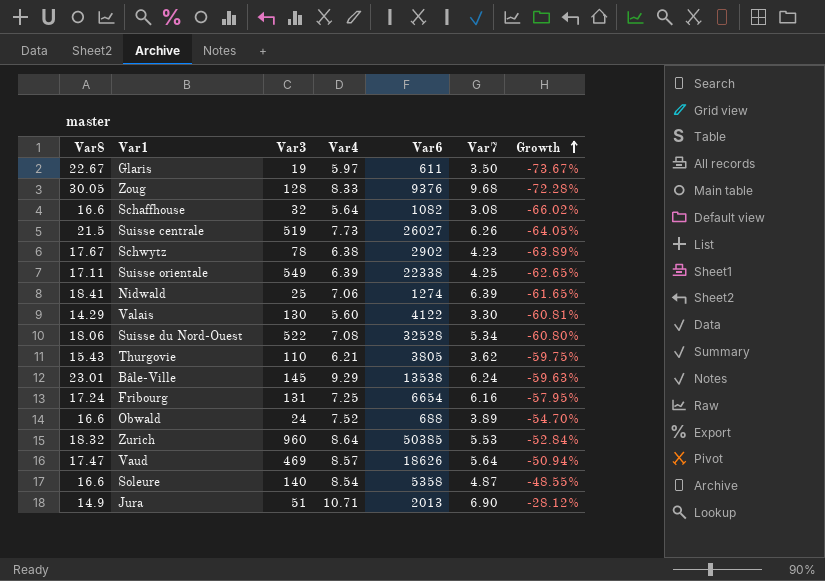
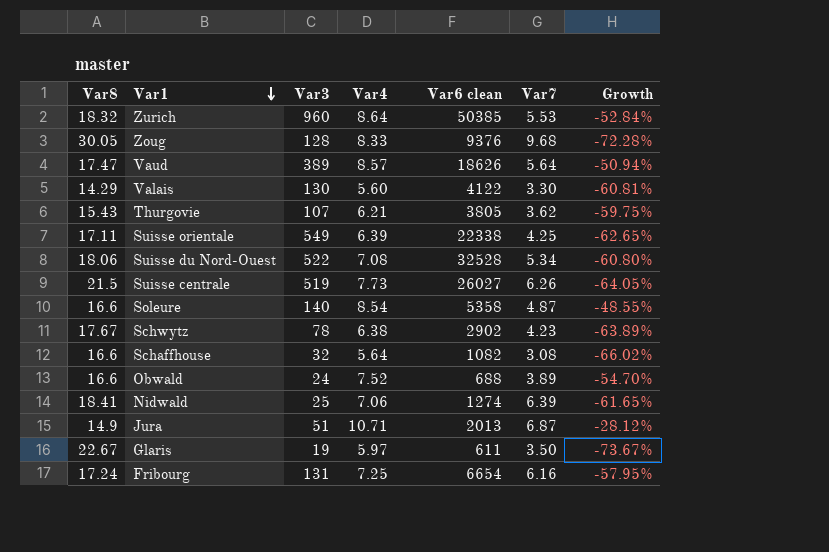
row order: Growth ascending -> Var1 descending
column name: Var6 -> Var6 clean
row Bâle-Ville: 23.01 | 145 | 9.29 | 13538 | 6.24 | -59.63% -> none
Vaud | Var3: 469 -> 389
Thurgovie | Var3: 110 -> 107
Jura | Var7: 6.90 -> 6.87

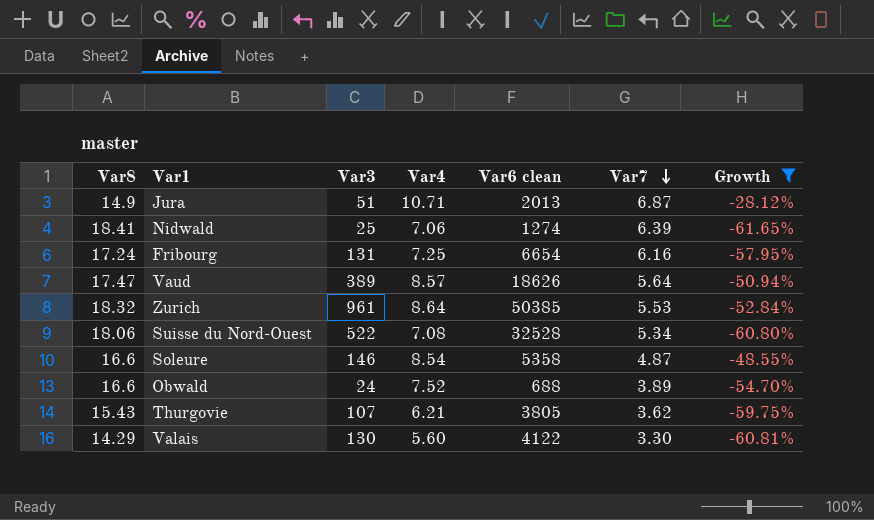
filter: none -> Growth >= -61.65%
row order: Var1 descending -> Var7 descending
Zurich | Var3: 960 -> 961
Soleure | Var3: 140 -> 146

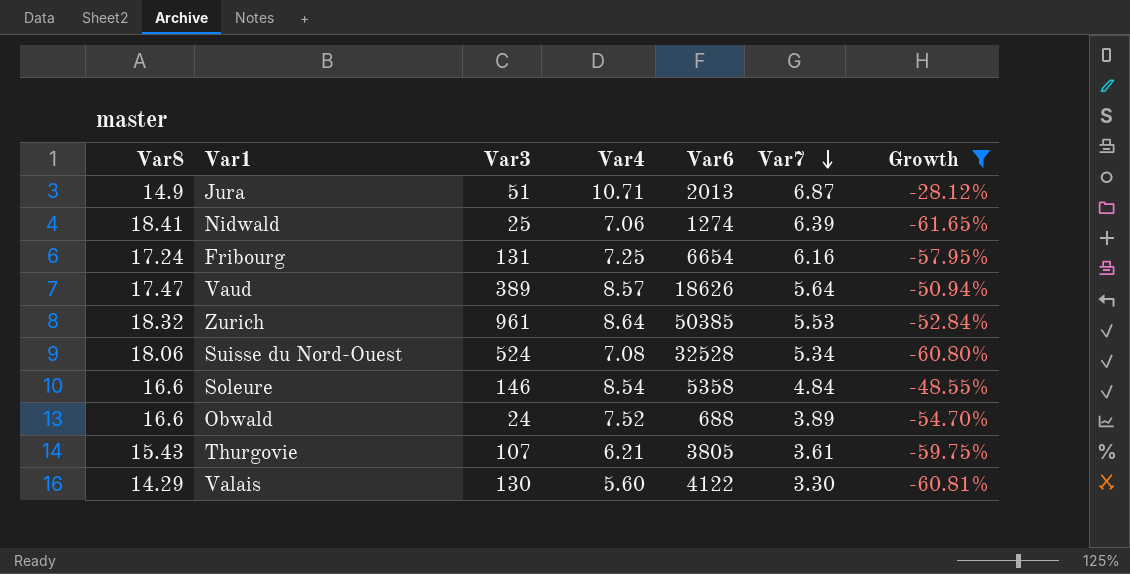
column name: Var6 clean -> Var6
Suisse du Nord-Ouest | Var3: 522 -> 524
Soleure | Var7: 4.87 -> 4.84
Thurgovie | Var7: 3.62 -> 3.61

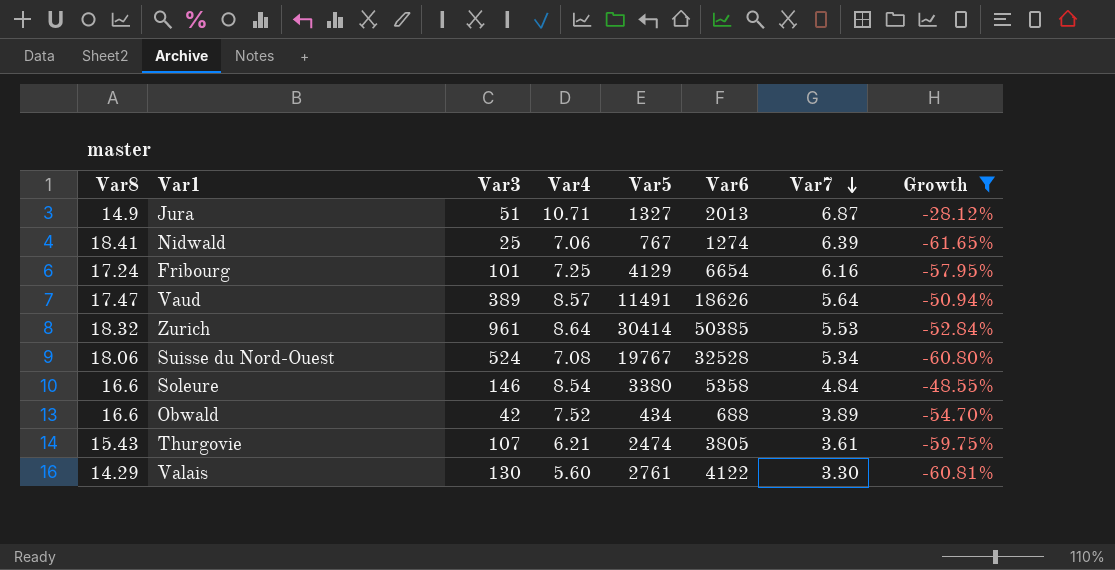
column Var5 | position: none -> 5
Fribourg | Var3: 131 -> 101
Obwald | Var3: 24 -> 42

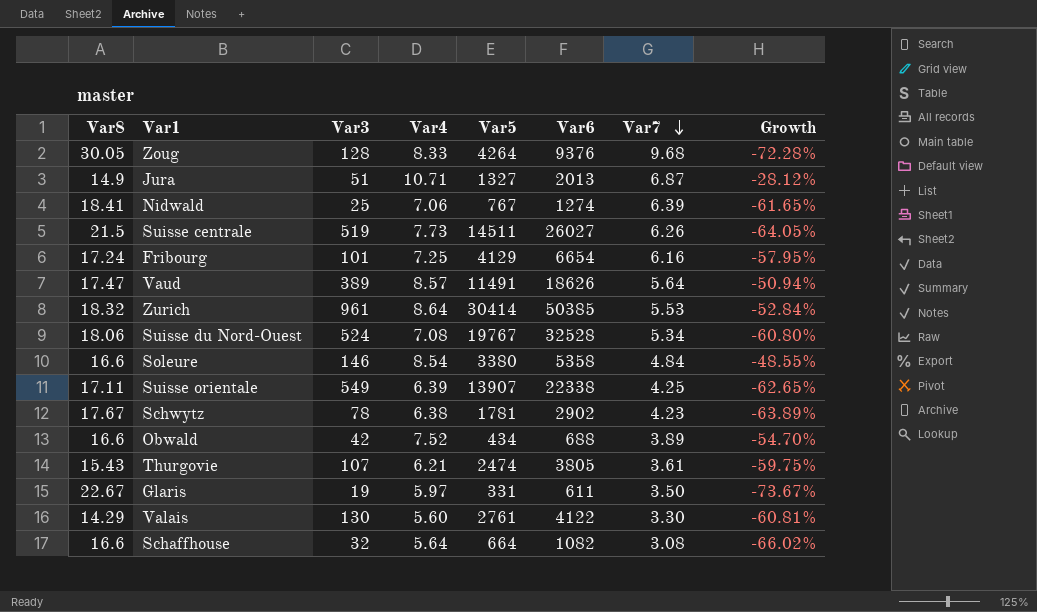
filter: Growth >= -61.65% -> none

